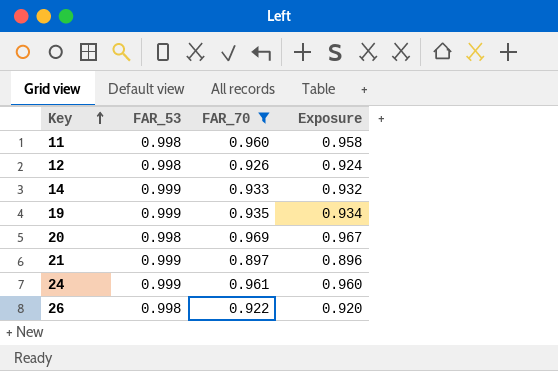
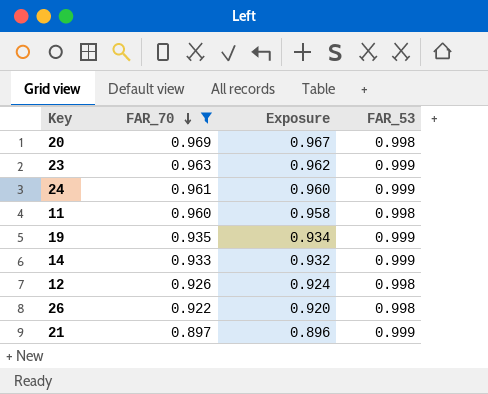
row order: Key ascending -> FAR_70 descending
column FAR_53 | position: 2 -> 4
row 23: none -> 0.963 | 0.962 | 0.999

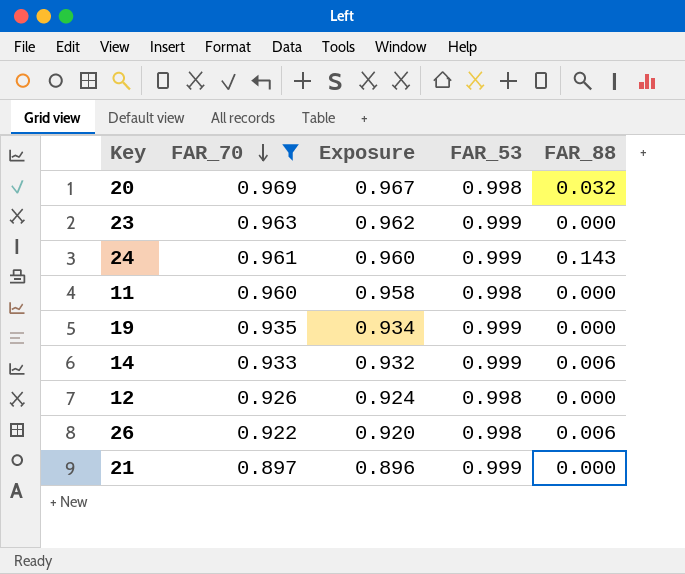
column FAR_88 | position: none -> 5

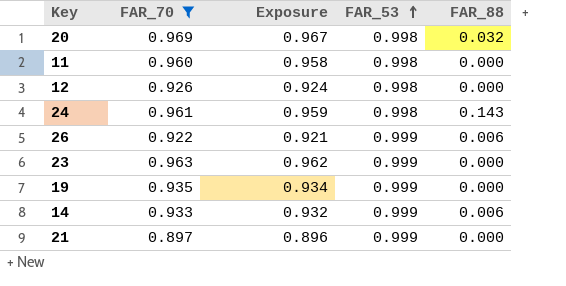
row order: FAR_70 descending -> FAR_53 ascending
24 | Exposure: 0.960 -> 0.959
24 | FAR_53: 0.999 -> 0.998
26 | Exposure: 0.920 -> 0.921
26 | FAR_53: 0.998 -> 0.999

